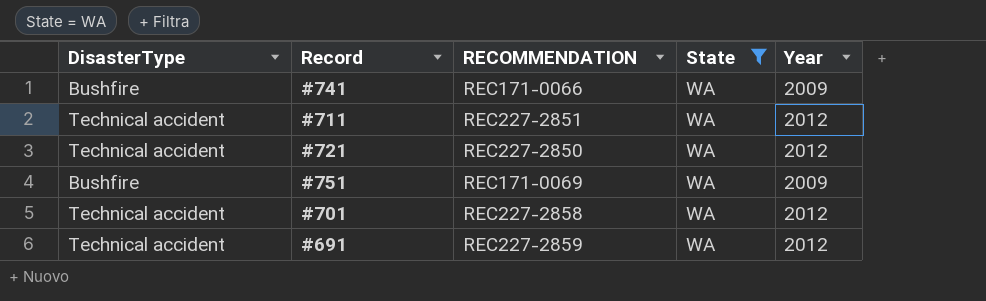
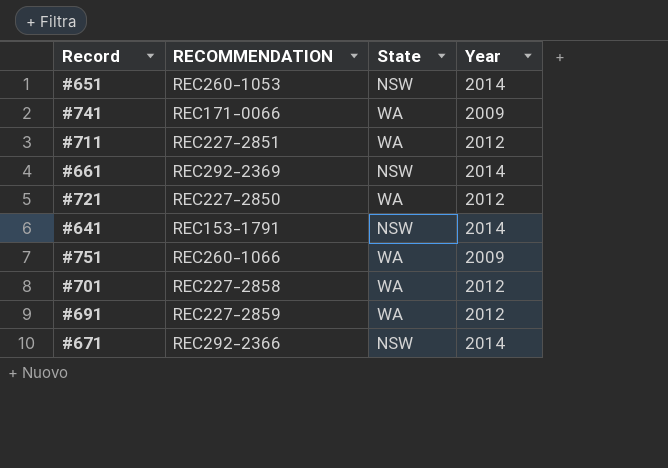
filter: State = WA -> none
column DisasterType | position: 1 -> none
#751 | RECOMMENDATION: REC171-0069 -> REC260-1066

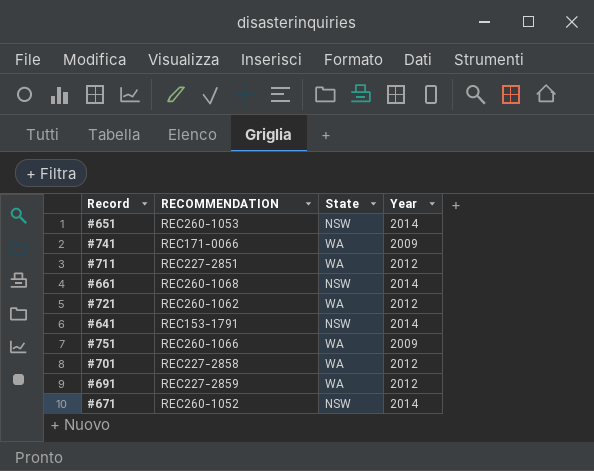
#661 | RECOMMENDATION: REC292-2369 -> REC260-1068
#721 | RECOMMENDATION: REC227-2850 -> REC260-1062
#671 | RECOMMENDATION: REC292-2366 -> REC260-1052

